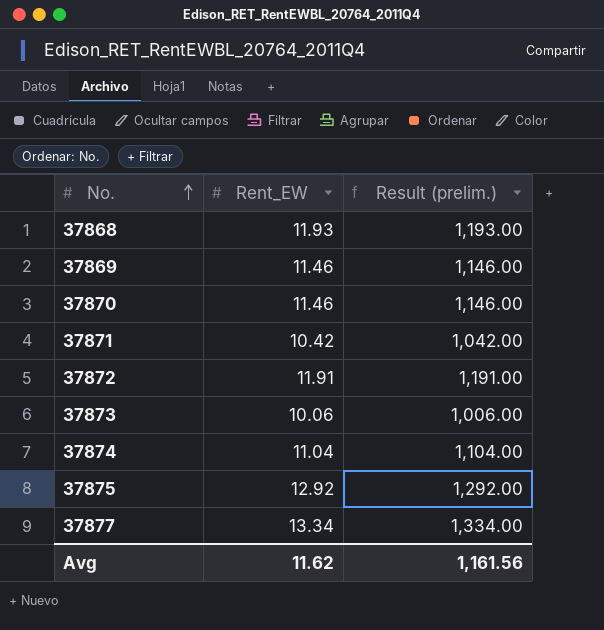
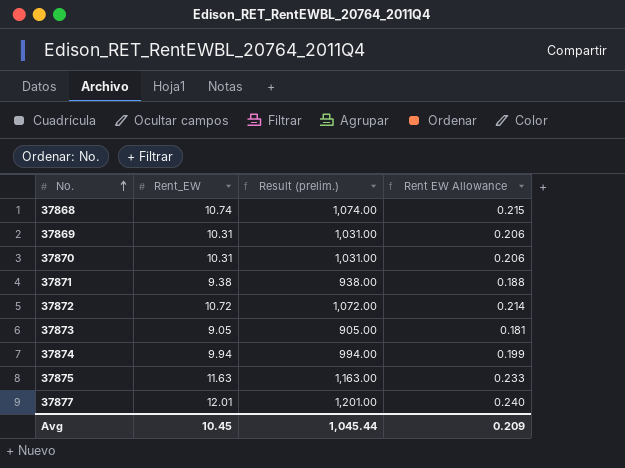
column Rent EW Allowance | formula: none -> [Rent_EW] * 0.02
37868 | Rent_EW: 11.93 -> 10.74
37868 | Result (prelim.): 1,193.00 -> 1,074.00
37869 | Rent_EW: 11.46 -> 10.31
37869 | Result (prelim.): 1,146.00 -> 1,031.00
37870 | Rent_EW: 11.46 -> 10.31
37870 | Result (prelim.): 1,146.00 -> 1,031.00
37871 | Rent_EW: 10.42 -> 9.38
37871 | Result (prelim.): 1,042.00 -> 938.00
37872 | Rent_EW: 11.91 -> 10.72
37872 | Result (prelim.): 1,191.00 -> 1,072.00
37873 | Rent_EW: 10.06 -> 9.05
37873 | Result (prelim.): 1,006.00 -> 905.00
37874 | Rent_EW: 11.04 -> 9.94
37874 | Result (prelim.): 1,104.00 -> 994.00
37875 | Rent_EW: 12.92 -> 11.63
37875 | Result (prelim.): 1,292.00 -> 1,163.00
37877 | Rent_EW: 13.34 -> 12.01
37877 | Result (prelim.): 1,334.00 -> 1,201.00
Avg | Rent_EW: 11.62 -> 10.45
Avg | Result (prelim.): 1,161.56 -> 1,045.44

